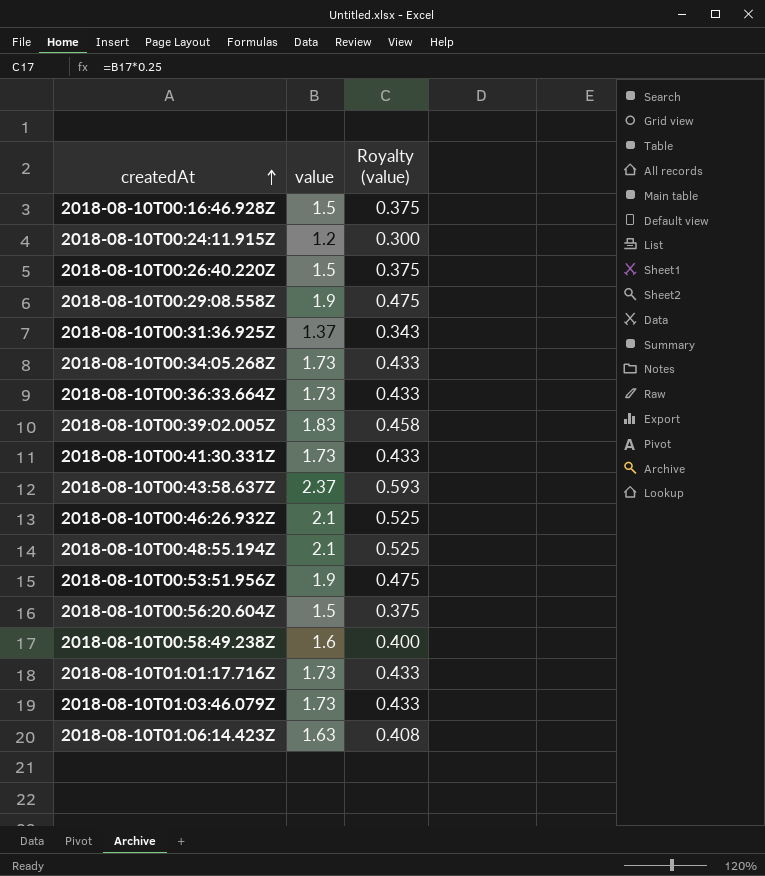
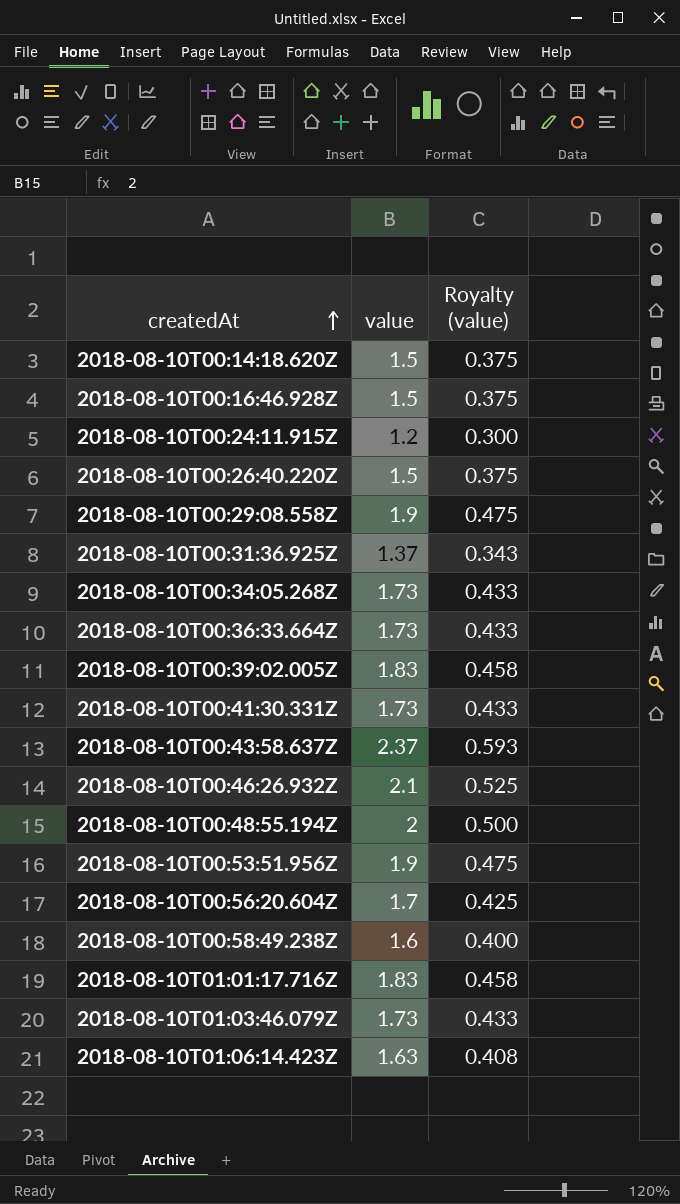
row 2018-08-10T00:14:18.620Z: none -> 1.5 | 0.375
2018-08-10T00:48:55.194Z | value: 2.1 -> 2
2018-08-10T00:48:55.194Z | Royalty (value): 0.525 -> 0.500
2018-08-10T00:56:20.604Z | value: 1.5 -> 1.7
2018-08-10T00:56:20.604Z | Royalty (value): 0.375 -> 0.425
2018-08-10T01:01:17.716Z | value: 1.73 -> 1.83
2018-08-10T01:01:17.716Z | Royalty (value): 0.433 -> 0.458

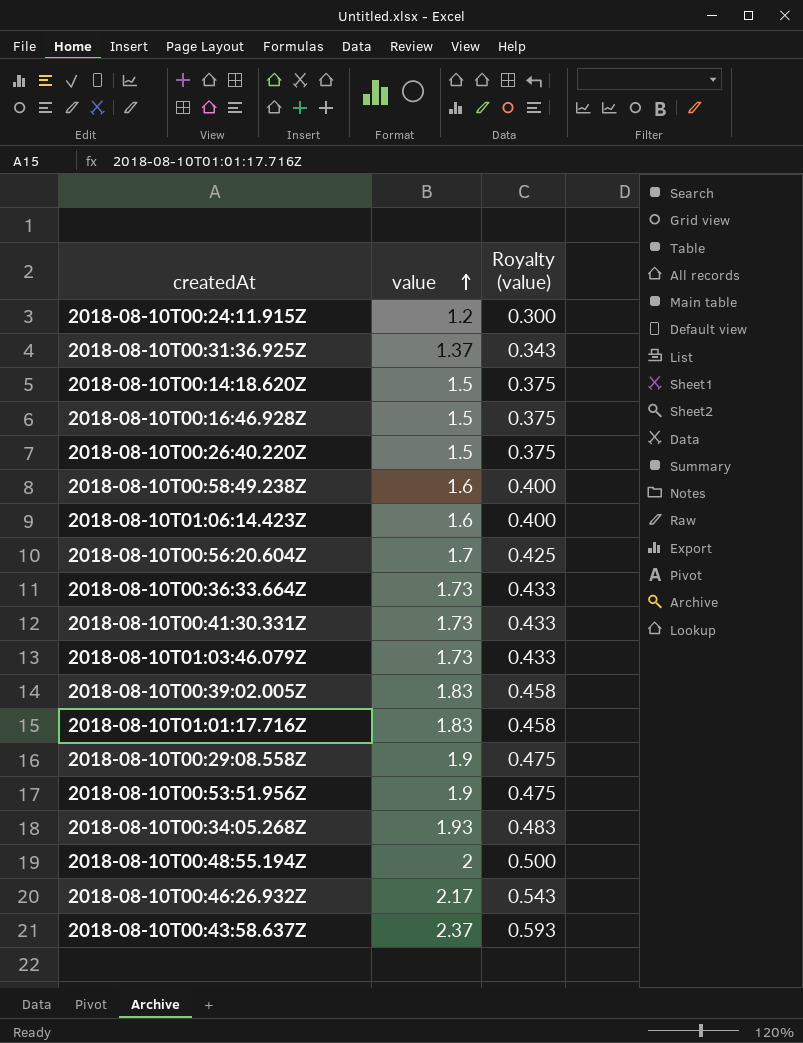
row order: createdAt ascending -> value ascending
2018-08-10T01:06:14.423Z | value: 1.63 -> 1.6
2018-08-10T01:06:14.423Z | Royalty (value): 0.408 -> 0.400
2018-08-10T00:34:05.268Z | value: 1.73 -> 1.93
2018-08-10T00:34:05.268Z | Royalty (value): 0.433 -> 0.483
2018-08-10T00:46:26.932Z | value: 2.1 -> 2.17
2018-08-10T00:46:26.932Z | Royalty (value): 0.525 -> 0.543

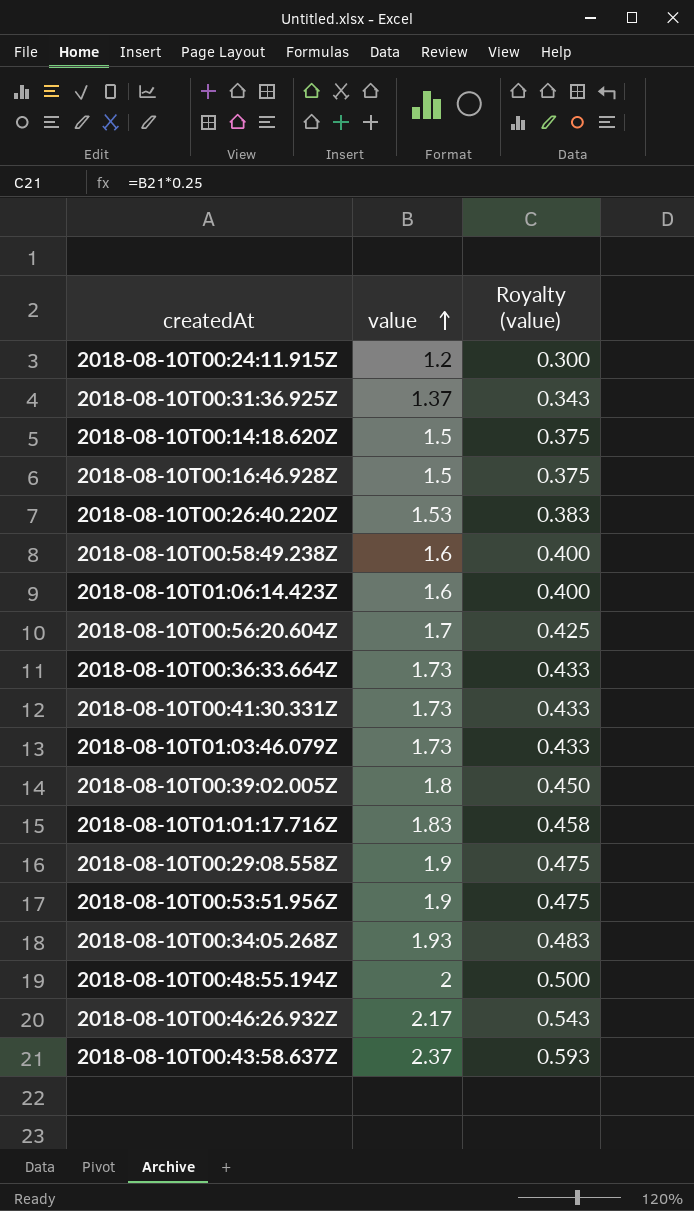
2018-08-10T00:26:40.220Z | value: 1.5 -> 1.53
2018-08-10T00:26:40.220Z | Royalty (value): 0.375 -> 0.383
2018-08-10T00:39:02.005Z | value: 1.83 -> 1.8
2018-08-10T00:39:02.005Z | Royalty (value): 0.458 -> 0.450

